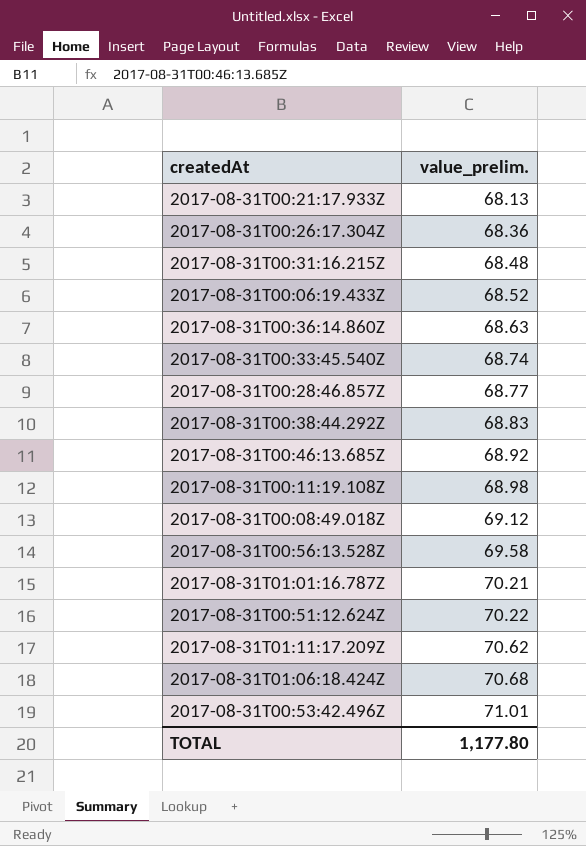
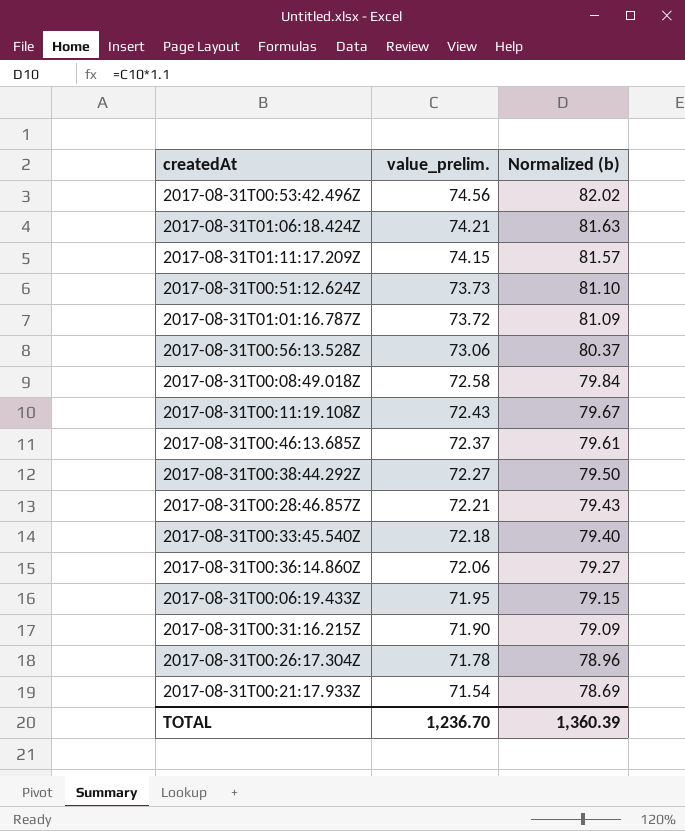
row order: value_prelim. ascending -> value_prelim. descending
column Normalized (b) | formula: none -> [value_prelim.] * 1.1
2017-08-31T00:53:42.496Z | value_prelim.: 71.01 -> 74.56
2017-08-31T01:06:18.424Z | value_prelim.: 70.68 -> 74.21
2017-08-31T01:11:17.209Z | value_prelim.: 70.62 -> 74.15
2017-08-31T00:51:12.624Z | value_prelim.: 70.22 -> 73.73
2017-08-31T01:01:16.787Z | value_prelim.: 70.21 -> 73.72
2017-08-31T00:56:13.528Z | value_prelim.: 69.58 -> 73.06
2017-08-31T00:08:49.018Z | value_prelim.: 69.12 -> 72.58
2017-08-31T00:11:19.108Z | value_prelim.: 68.98 -> 72.43
2017-08-31T00:46:13.685Z | value_prelim.: 68.92 -> 72.37
2017-08-31T00:38:44.292Z | value_prelim.: 68.83 -> 72.27
2017-08-31T00:28:46.857Z | value_prelim.: 68.77 -> 72.21
2017-08-31T00:33:45.540Z | value_prelim.: 68.74 -> 72.18
2017-08-31T00:36:14.860Z | value_prelim.: 68.63 -> 72.06
2017-08-31T00:06:19.433Z | value_prelim.: 68.52 -> 71.95
2017-08-31T00:31:16.215Z | value_prelim.: 68.48 -> 71.90
2017-08-31T00:26:17.304Z | value_prelim.: 68.36 -> 71.78
2017-08-31T00:21:17.933Z | value_prelim.: 68.13 -> 71.54
TOTAL | value_prelim.: 1,177.80 -> 1,236.70

